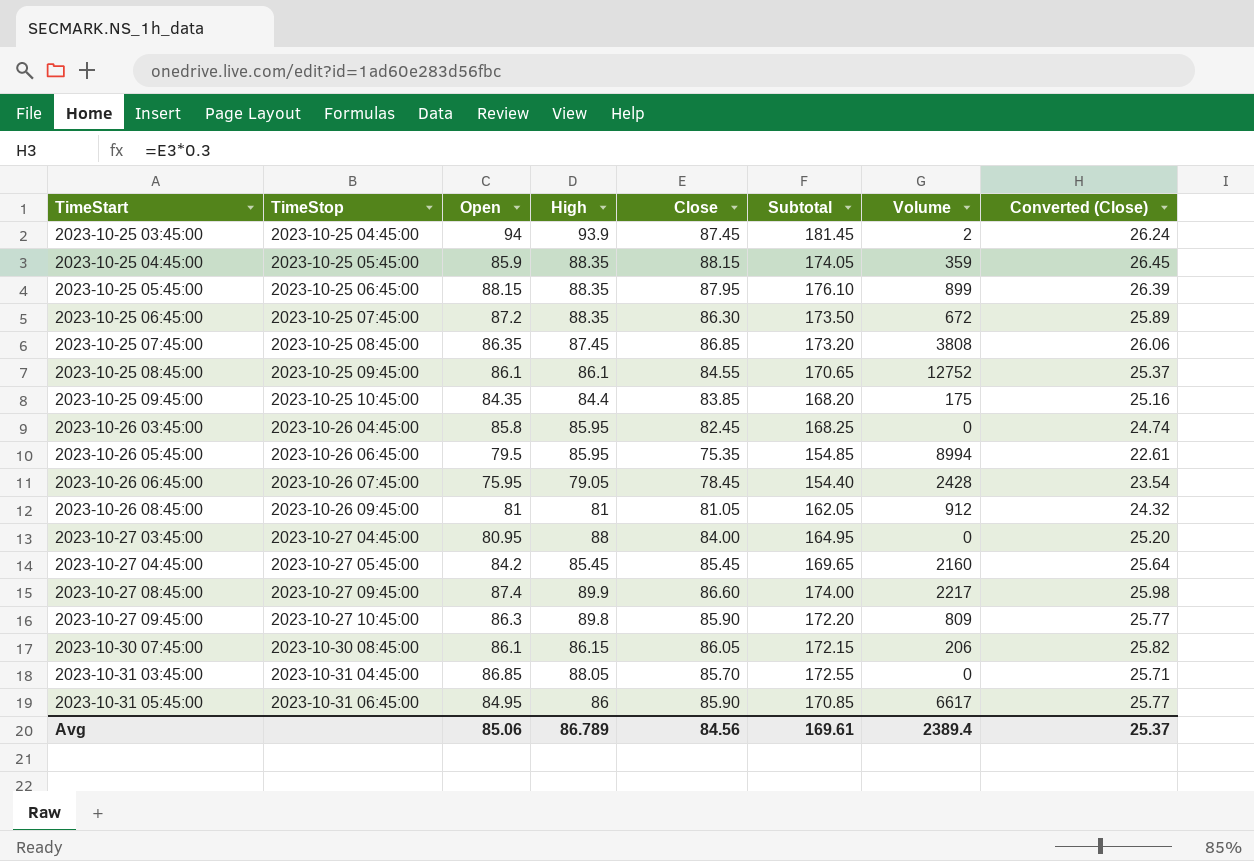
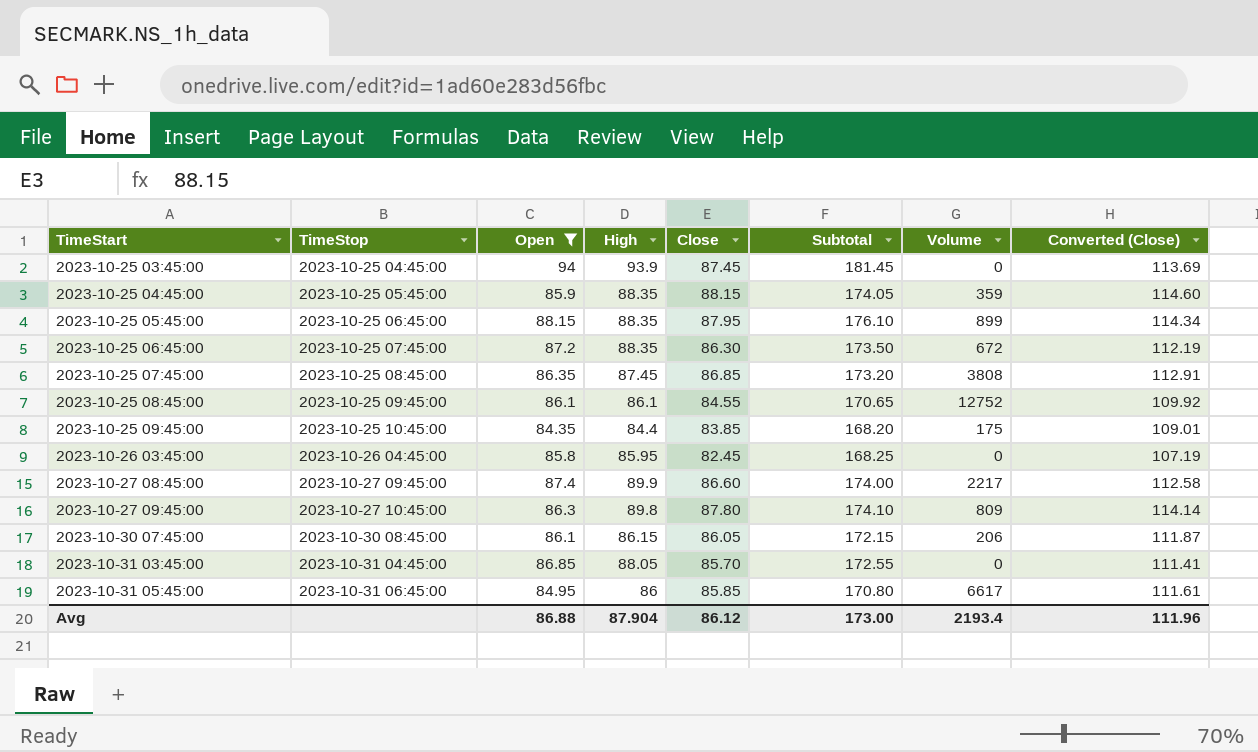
filter: none -> Open >= 84.35
column Converted (Close) | formula: [Close] * 0.3 -> [Close] * 1.3
2023-10-25 03:45:00 | Volume: 2 -> 0
2023-10-27 09:45:00 | Close: 85.90 -> 87.80
2023-10-27 09:45:00 | Subtotal: 172.20 -> 174.10
2023-10-31 05:45:00 | Close: 85.90 -> 85.85
2023-10-31 05:45:00 | Subtotal: 170.85 -> 170.80
Avg | Open: 85.06 -> 86.88
Avg | High: 86.789 -> 87.904
Avg | Close: 84.56 -> 86.12
Avg | Subtotal: 169.61 -> 173.00
Avg | Volume: 2389.4 -> 2193.4
Avg | Converted (Close): 25.37 -> 111.96

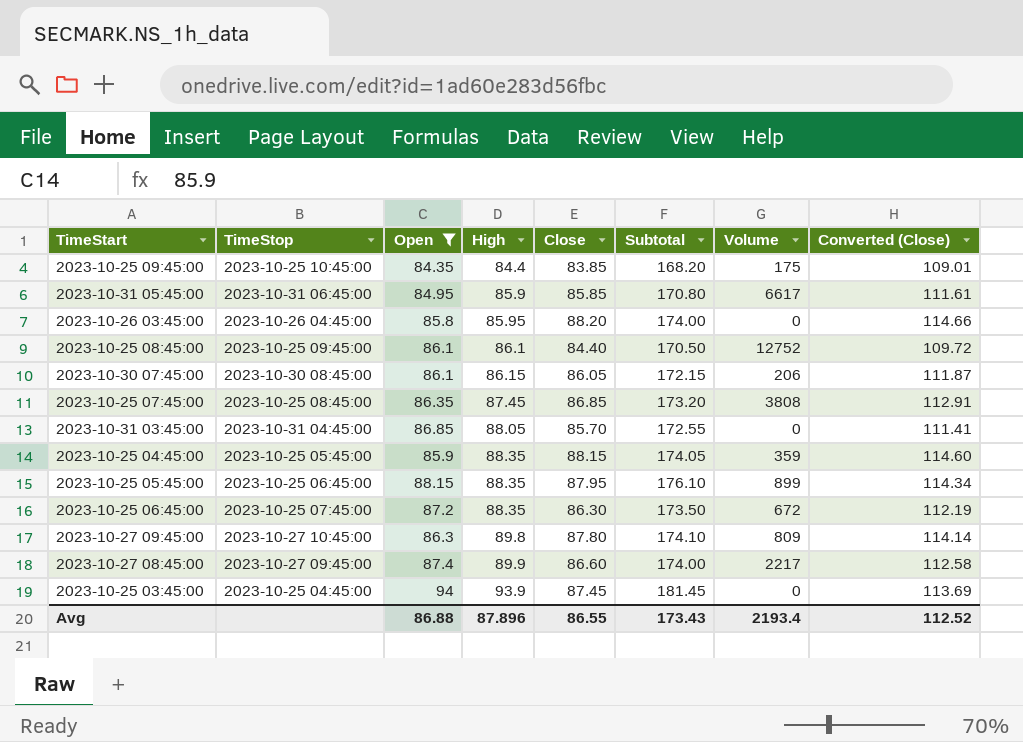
row order: TimeStart ascending -> High ascending
2023-10-31 05:45:00 | High: 86 -> 85.9
2023-10-26 03:45:00 | Close: 82.45 -> 88.20
2023-10-26 03:45:00 | Subtotal: 168.25 -> 174.00
2023-10-26 03:45:00 | Converted (Close): 107.19 -> 114.66
2023-10-25 08:45:00 | Close: 84.55 -> 84.40
2023-10-25 08:45:00 | Subtotal: 170.65 -> 170.50
2023-10-25 08:45:00 | Converted (Close): 109.92 -> 109.72
Avg | High: 87.904 -> 87.896
Avg | Close: 86.12 -> 86.55
Avg | Subtotal: 173.00 -> 173.43
Avg | Converted (Close): 111.96 -> 112.52

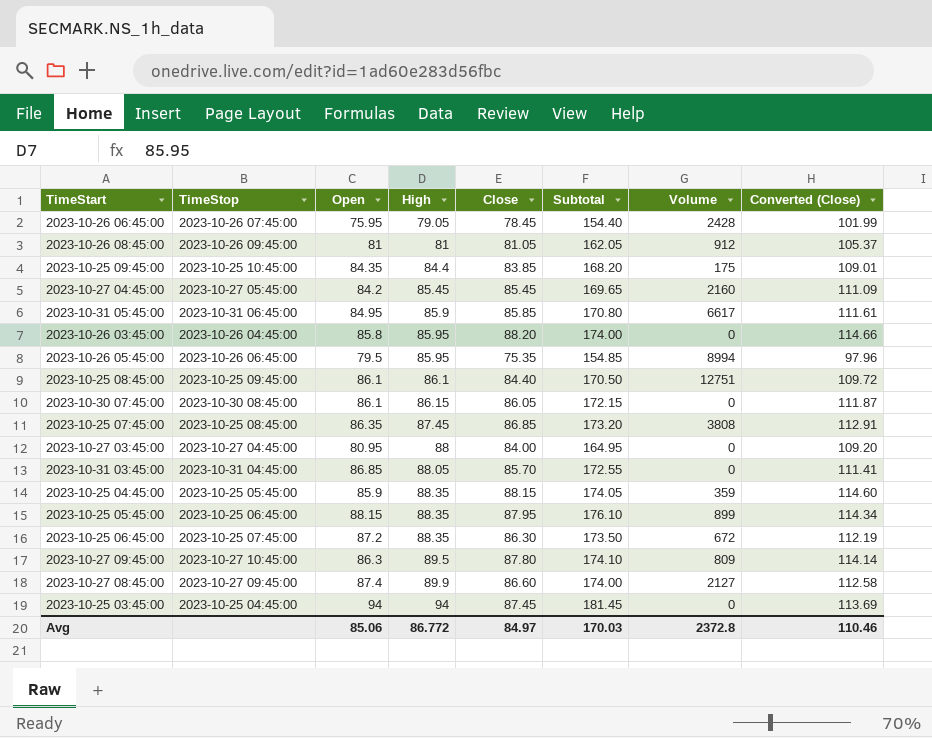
filter: Open >= 84.35 -> none
2023-10-25 08:45:00 | Volume: 12752 -> 12751
2023-10-30 07:45:00 | Volume: 206 -> 0
2023-10-27 09:45:00 | High: 89.8 -> 89.5
2023-10-27 08:45:00 | Volume: 2217 -> 2127
2023-10-25 03:45:00 | High: 93.9 -> 94
Avg | Open: 86.88 -> 85.06
Avg | High: 87.896 -> 86.772
Avg | Close: 86.55 -> 84.97
Avg | Subtotal: 173.43 -> 170.03
Avg | Volume: 2193.4 -> 2372.8
Avg | Converted (Close): 112.52 -> 110.46

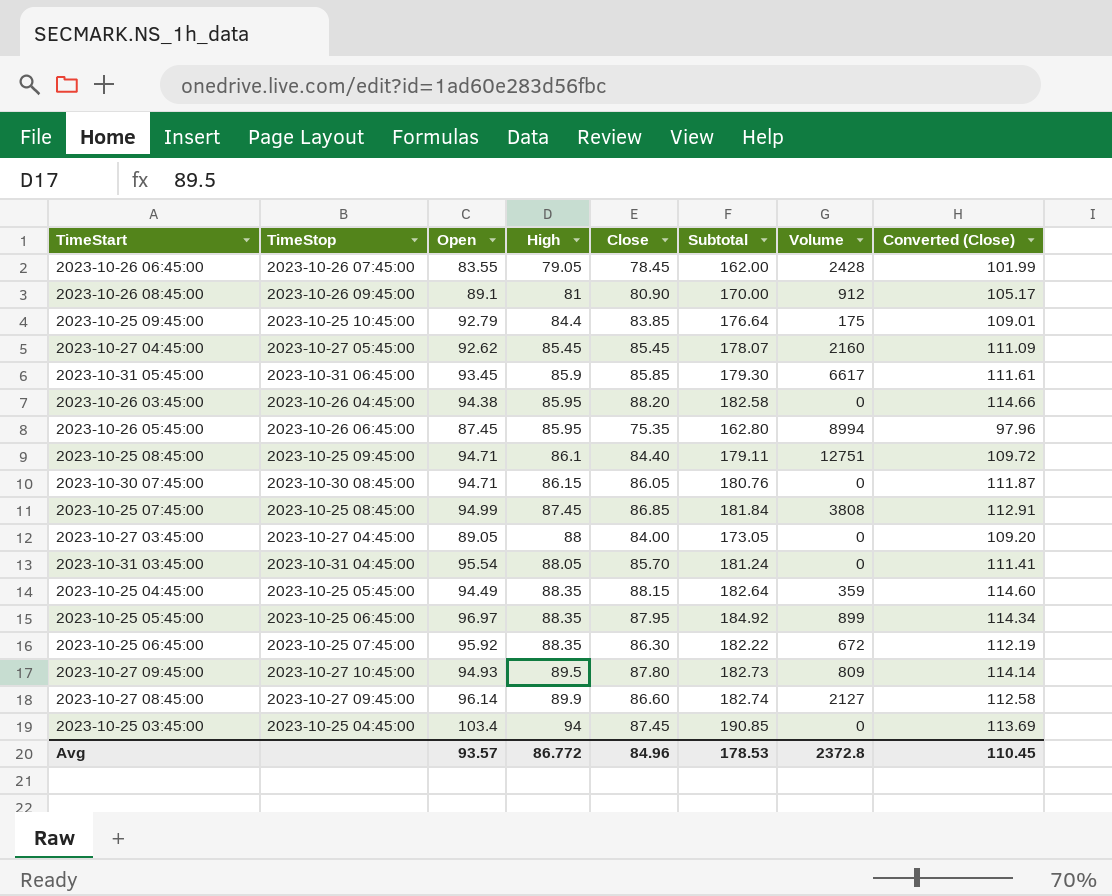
2023-10-26 06:45:00 | Open: 75.95 -> 83.55
2023-10-26 06:45:00 | Subtotal: 154.40 -> 162.00
2023-10-26 08:45:00 | Open: 81 -> 89.1
2023-10-26 08:45:00 | Close: 81.05 -> 80.90
2023-10-26 08:45:00 | Subtotal: 162.05 -> 170.00
2023-10-26 08:45:00 | Converted (Close): 105.37 -> 105.17
2023-10-25 09:45:00 | Open: 84.35 -> 92.79
2023-10-25 09:45:00 | Subtotal: 168.20 -> 176.64
2023-10-27 04:45:00 | Open: 84.2 -> 92.62
2023-10-27 04:45:00 | Subtotal: 169.65 -> 178.07
2023-10-31 05:45:00 | Open: 84.95 -> 93.45
2023-10-31 05:45:00 | Subtotal: 170.80 -> 179.30
2023-10-26 03:45:00 | Open: 85.8 -> 94.38
2023-10-26 03:45:00 | Subtotal: 174.00 -> 182.58
2023-10-26 05:45:00 | Open: 79.5 -> 87.45
2023-10-26 05:45:00 | Subtotal: 154.85 -> 162.80
2023-10-25 08:45:00 | Open: 86.1 -> 94.71
2023-10-25 08:45:00 | Subtotal: 170.50 -> 179.11
2023-10-30 07:45:00 | Open: 86.1 -> 94.71
2023-10-30 07:45:00 | Subtotal: 172.15 -> 180.76
2023-10-25 07:45:00 | Open: 86.35 -> 94.99
2023-10-25 07:45:00 | Subtotal: 173.20 -> 181.84
2023-10-27 03:45:00 | Open: 80.95 -> 89.05
2023-10-27 03:45:00 | Subtotal: 164.95 -> 173.05
2023-10-31 03:45:00 | Open: 86.85 -> 95.54
2023-10-31 03:45:00 | Subtotal: 172.55 -> 181.24
2023-10-25 04:45:00 | Open: 85.9 -> 94.49
2023-10-25 04:45:00 | Subtotal: 174.05 -> 182.64
2023-10-25 05:45:00 | Open: 88.15 -> 96.97
2023-10-25 05:45:00 | Subtotal: 176.10 -> 184.92
2023-10-25 06:45:00 | Open: 87.2 -> 95.92
2023-10-25 06:45:00 | Subtotal: 173.50 -> 182.22
2023-10-27 09:45:00 | Open: 86.3 -> 94.93
2023-10-27 09:45:00 | Subtotal: 174.10 -> 182.73
2023-10-27 08:45:00 | Open: 87.4 -> 96.14
2023-10-27 08:45:00 | Subtotal: 174.00 -> 182.74
2023-10-25 03:45:00 | Open: 94 -> 103.4
2023-10-25 03:45:00 | Subtotal: 181.45 -> 190.85
Avg | Open: 85.06 -> 93.57
Avg | Close: 84.97 -> 84.96
Avg | Subtotal: 170.03 -> 178.53
Avg | Converted (Close): 110.46 -> 110.45

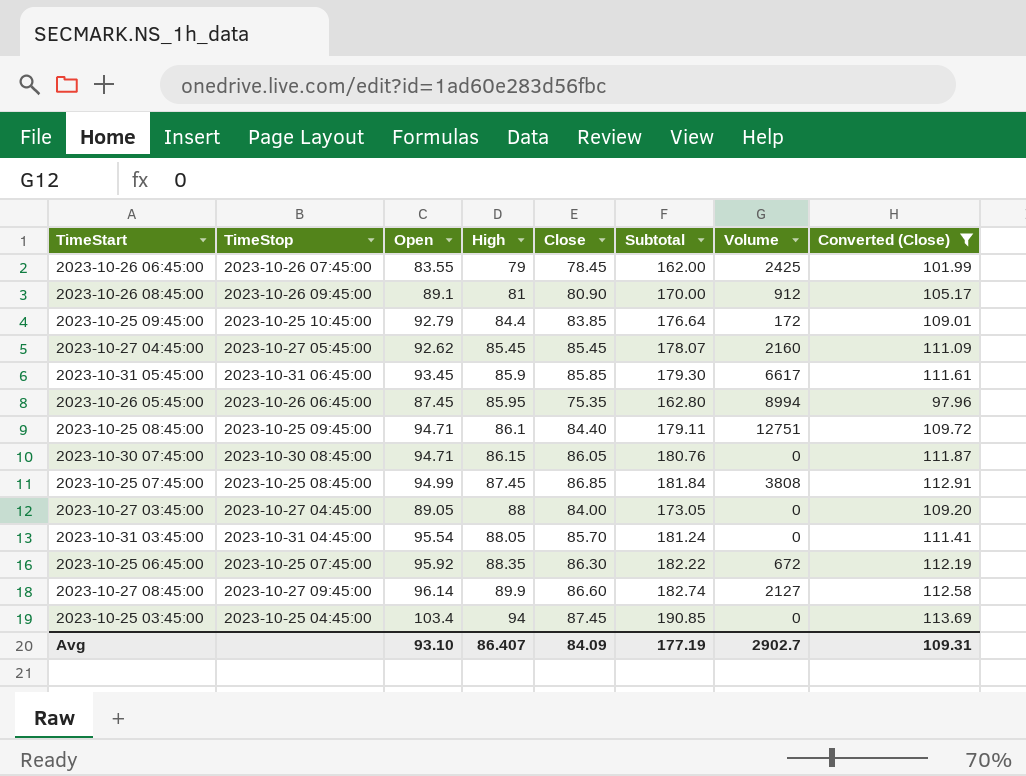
filter: none -> Converted (Close) <= 113.69
2023-10-26 06:45:00 | High: 79.05 -> 79
2023-10-26 06:45:00 | Volume: 2428 -> 2425
2023-10-25 09:45:00 | Volume: 175 -> 172
Avg | Open: 93.57 -> 93.10
Avg | High: 86.772 -> 86.407
Avg | Close: 84.96 -> 84.09
Avg | Subtotal: 178.53 -> 177.19
Avg | Volume: 2372.8 -> 2902.7
Avg | Converted (Close): 110.45 -> 109.31

